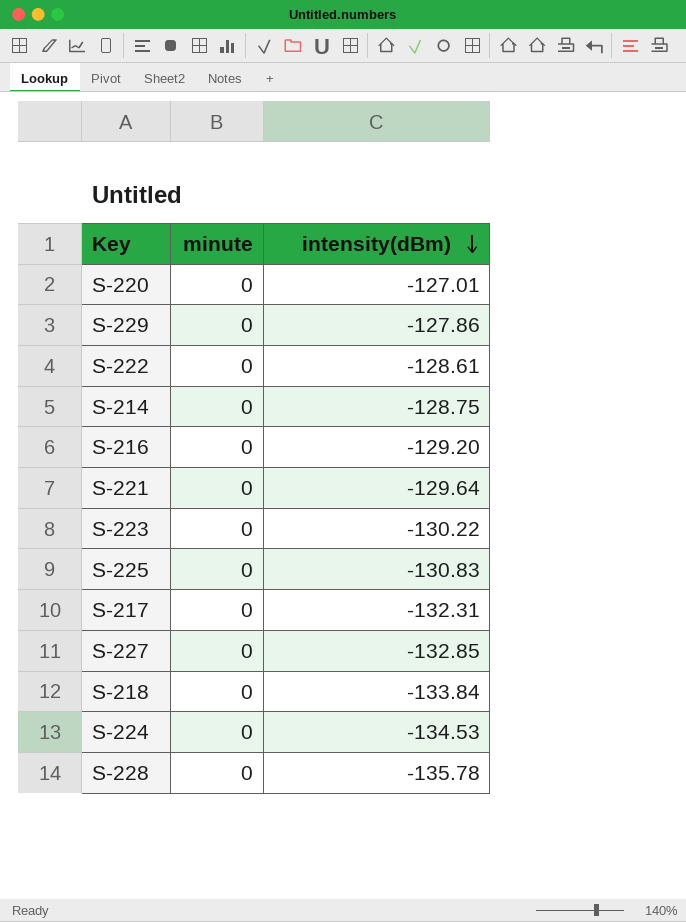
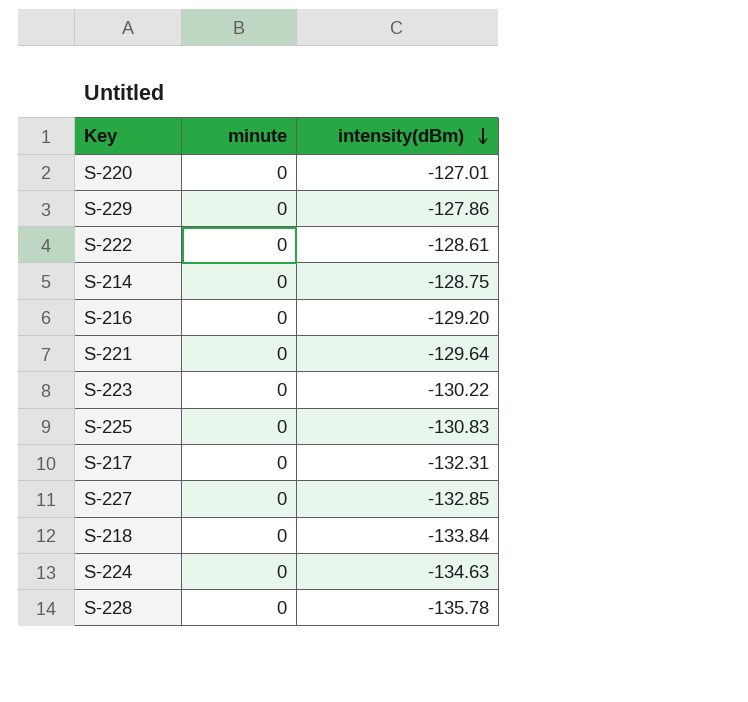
S-224 | intensity(dBm): -134.53 -> -134.63

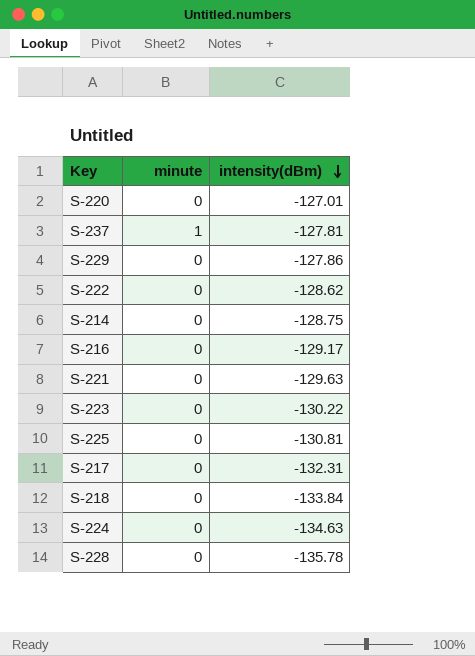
row S-227: 0 | -132.85 -> none
row S-237: none -> 1 | -127.81
S-222 | intensity(dBm): -128.61 -> -128.62
S-216 | intensity(dBm): -129.20 -> -129.17
S-221 | intensity(dBm): -129.64 -> -129.63
S-225 | intensity(dBm): -130.83 -> -130.81

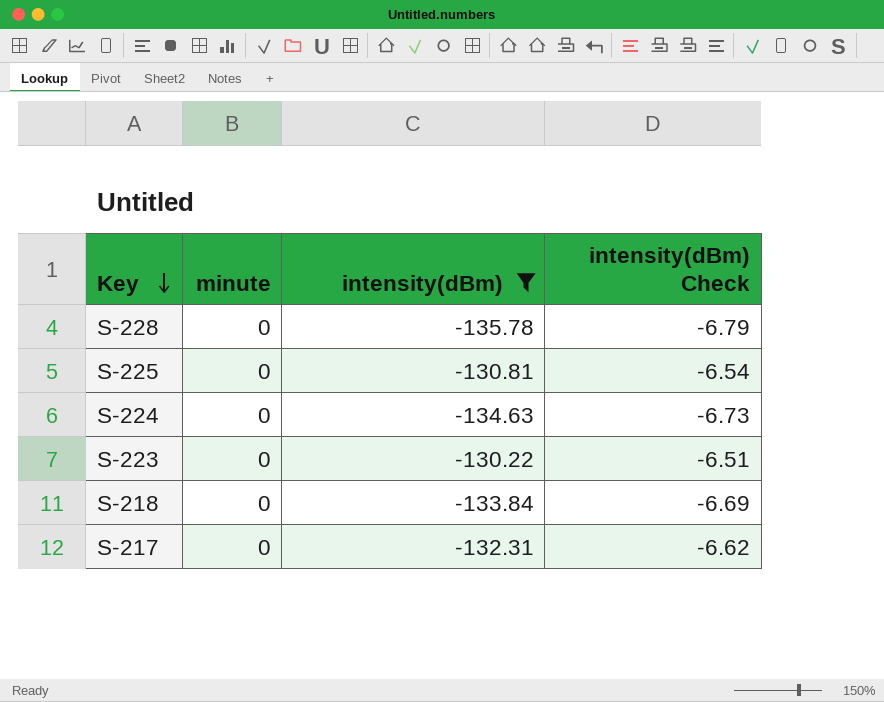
filter: none -> intensity(dBm) <= -130.22
row order: intensity(dBm) descending -> Key descending
column intensity(dBm) Check | formula: none -> [intensity(dBm)] * 0.05

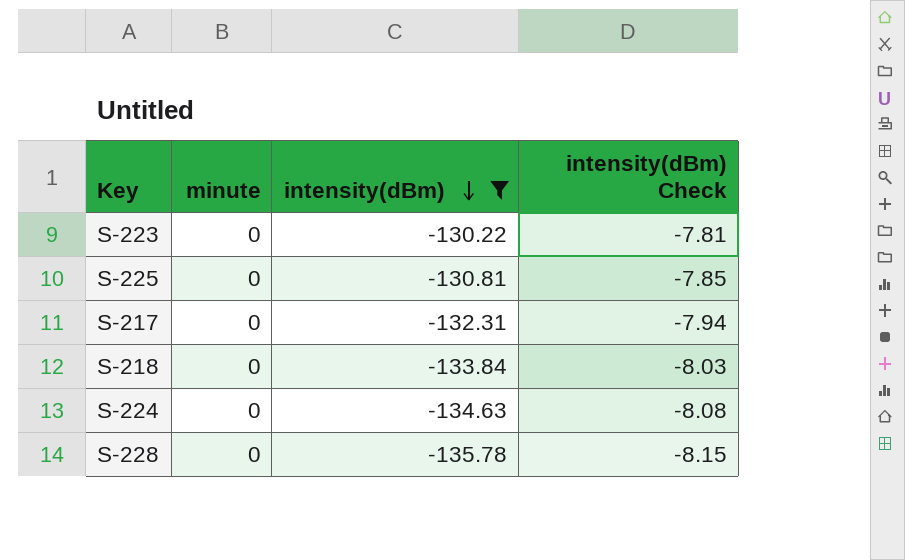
row order: Key descending -> intensity(dBm) descending
column intensity(dBm) Check | formula: [intensity(dBm)] * 0.05 -> [intensity(dBm)] * 0.06

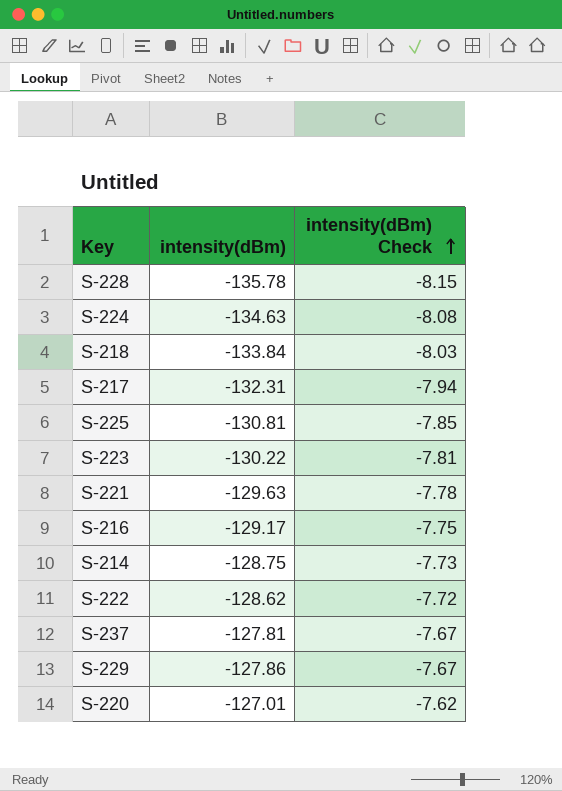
filter: intensity(dBm) <= -130.22 -> none
row order: intensity(dBm) descending -> intensity(dBm) Check ascending
column minute | position: 2 -> none

